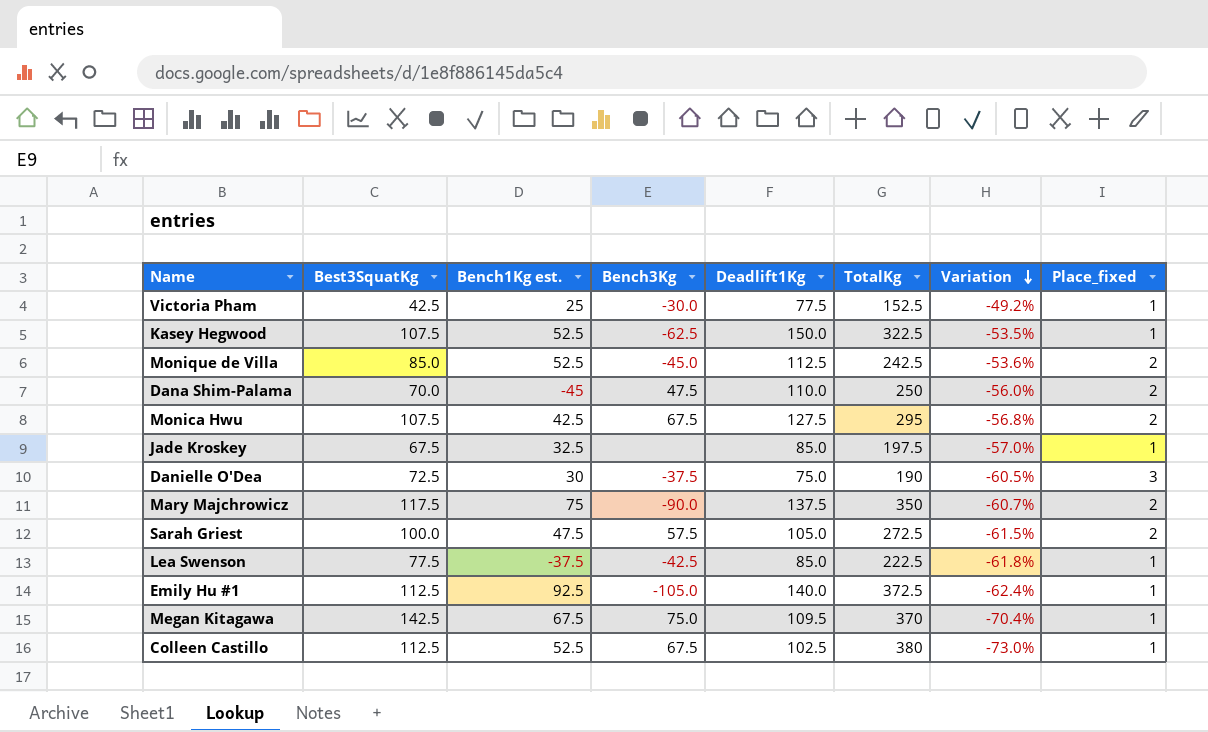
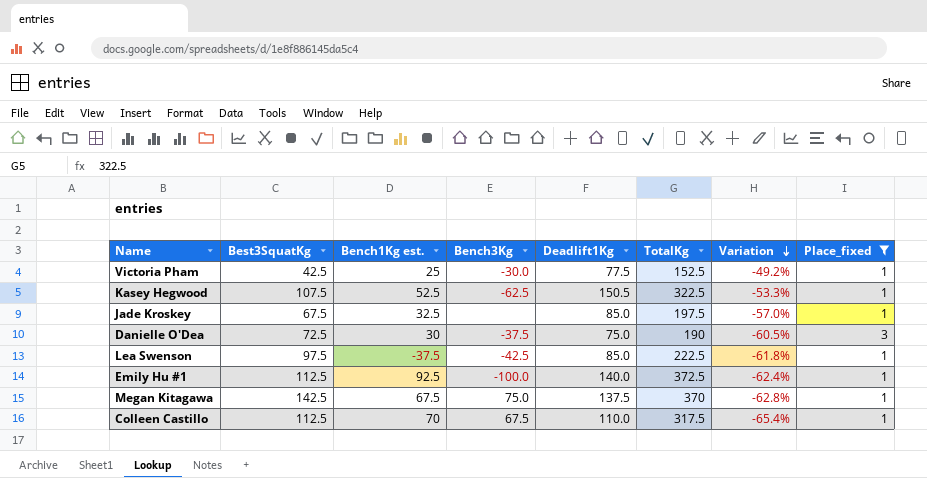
filter: none -> Place_fixed != 2
Kasey Hegwood | Deadlift1Kg: 150.0 -> 150.5
Kasey Hegwood | Variation: -53.5% -> -53.3%
Lea Swenson | Best3SquatKg: 77.5 -> 97.5
Emily Hu #1 | Bench3Kg: -105.0 -> -100.0
Megan Kitagawa | Deadlift1Kg: 109.5 -> 137.5
Megan Kitagawa | Variation: -70.4% -> -62.8%
Colleen Castillo | Bench1Kg est.: 52.5 -> 70
Colleen Castillo | Deadlift1Kg: 102.5 -> 110.0
Colleen Castillo | TotalKg: 380 -> 317.5
Colleen Castillo | Variation: -73.0% -> -65.4%

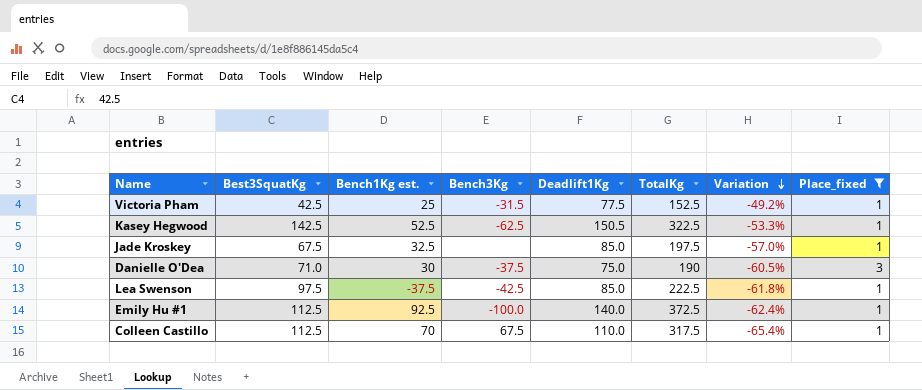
row Megan Kitagawa: 142.5 | 67.5 | 75.0 | 137.5 | 370 | -62.8% | 1 -> none
Victoria Pham | Bench3Kg: -30.0 -> -31.5
Kasey Hegwood | Best3SquatKg: 107.5 -> 142.5
Danielle O'Dea | Best3SquatKg: 72.5 -> 71.0

